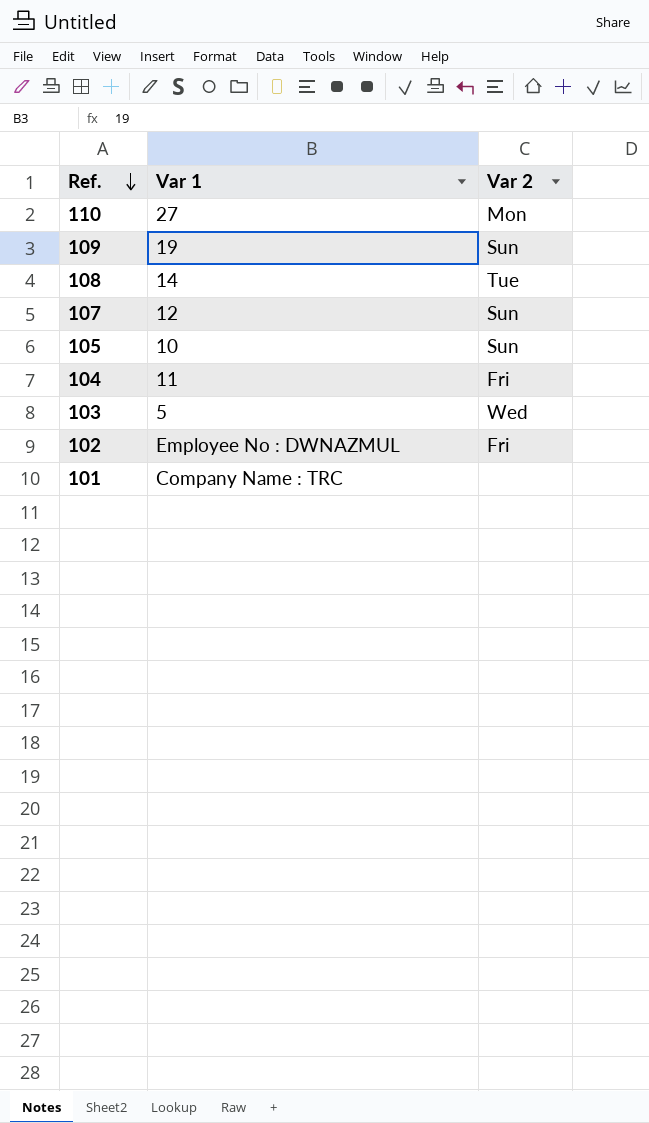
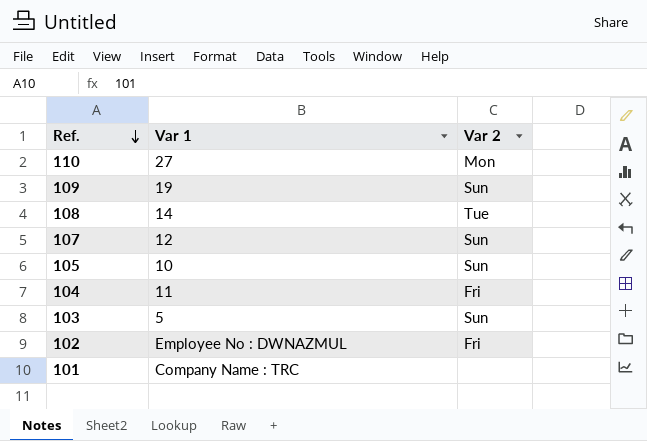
103 | Var 2: Wed -> Sun

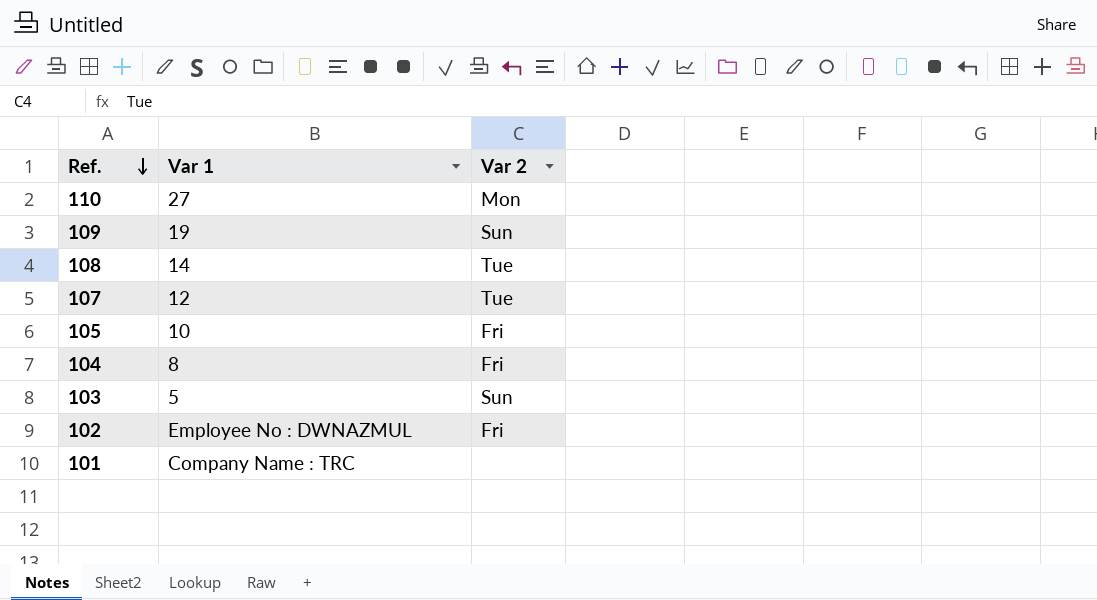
107 | Var 2: Sun -> Tue
105 | Var 2: Sun -> Fri
104 | Var 1: 11 -> 8

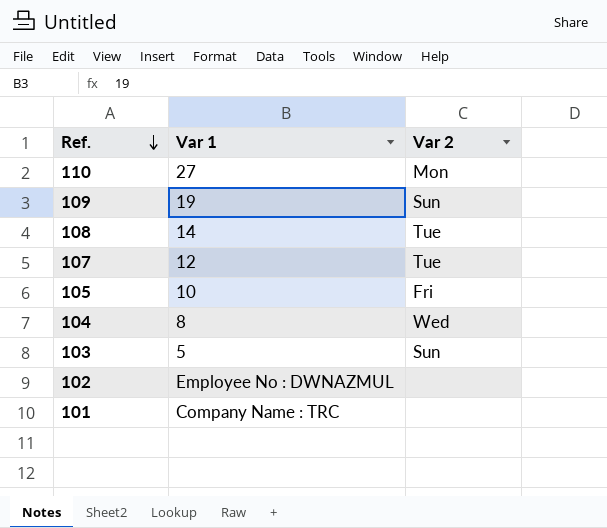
104 | Var 2: Fri -> Wed
102 | Var 2: Fri -> none

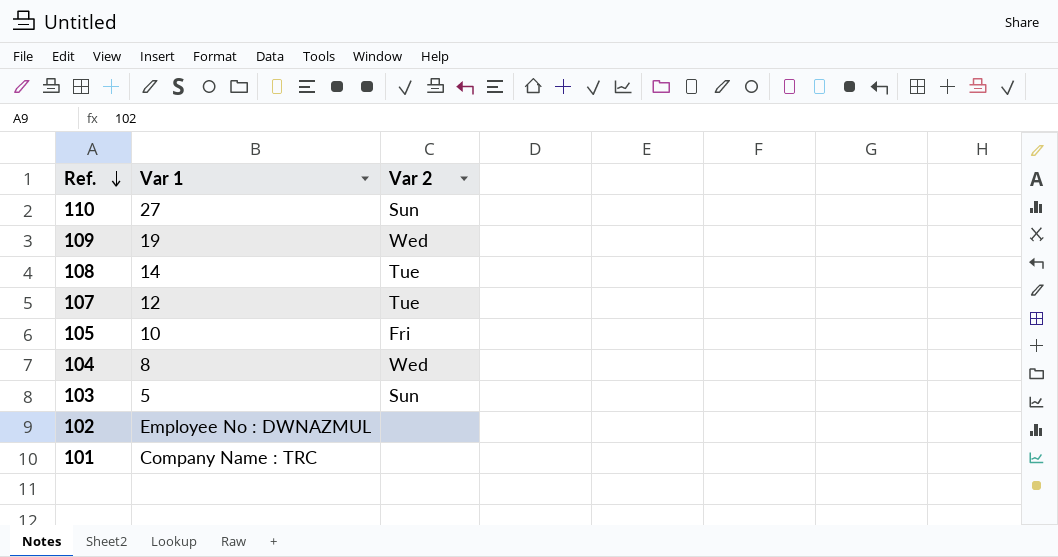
110 | Var 2: Mon -> Sun
109 | Var 2: Sun -> Wed

